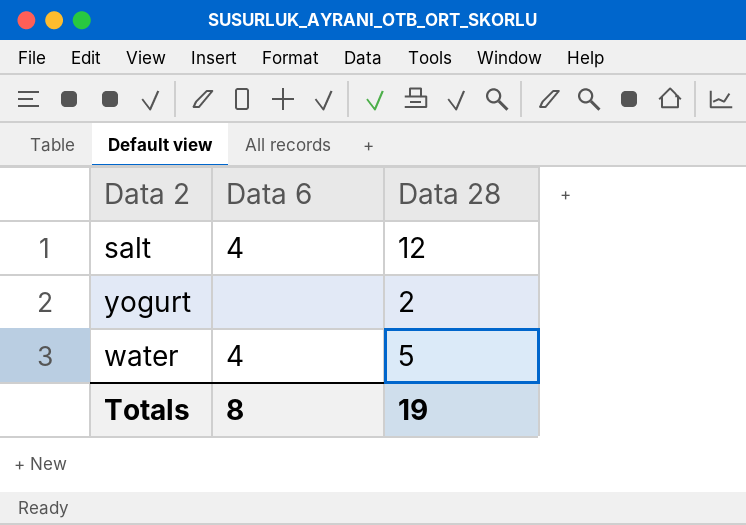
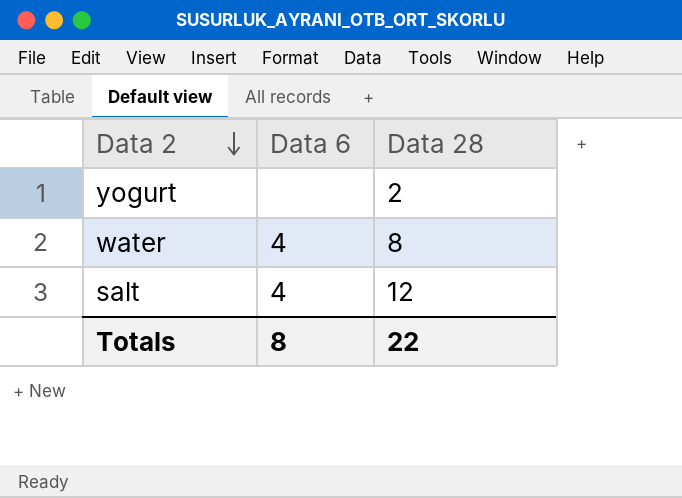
row order: none -> Data 2 descending
water | Data 28: 5 -> 8
Totals | Data 28: 19 -> 22

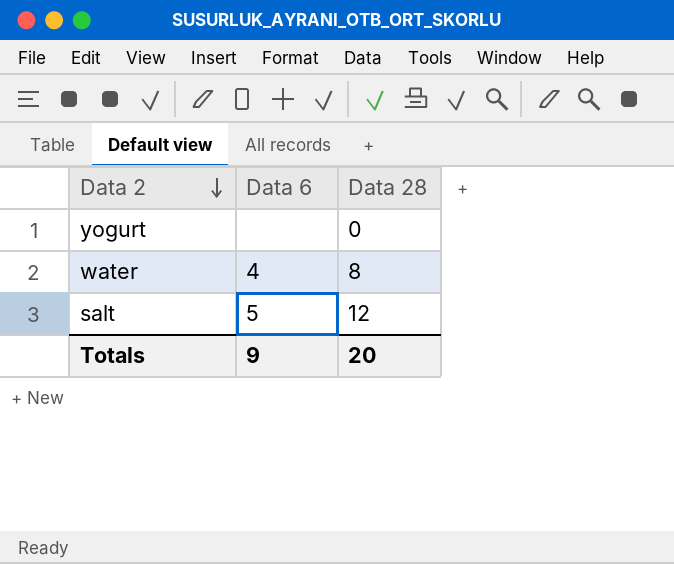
yogurt | Data 28: 2 -> 0
salt | Data 6: 4 -> 5
Totals | Data 6: 8 -> 9
Totals | Data 28: 22 -> 20

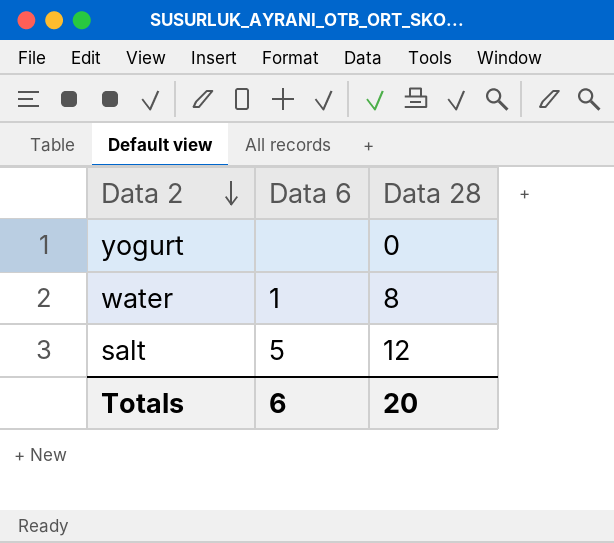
water | Data 6: 4 -> 1
Totals | Data 6: 9 -> 6

